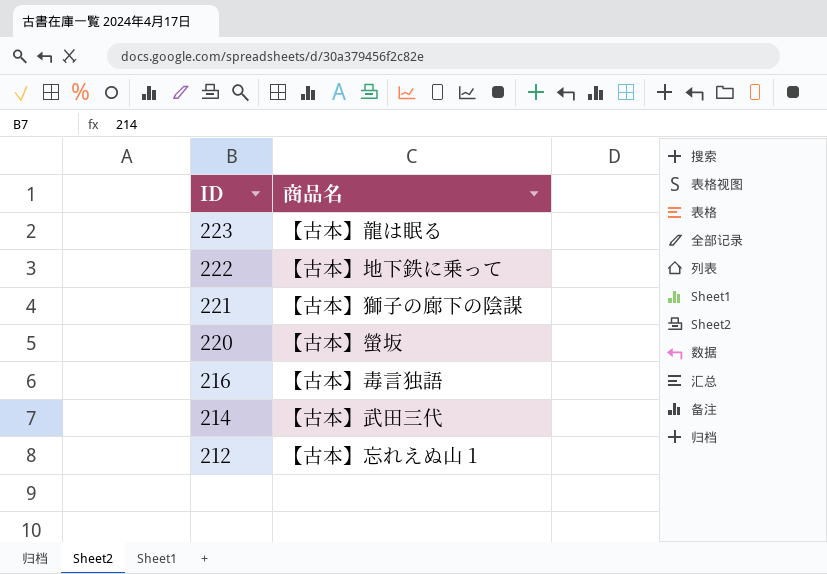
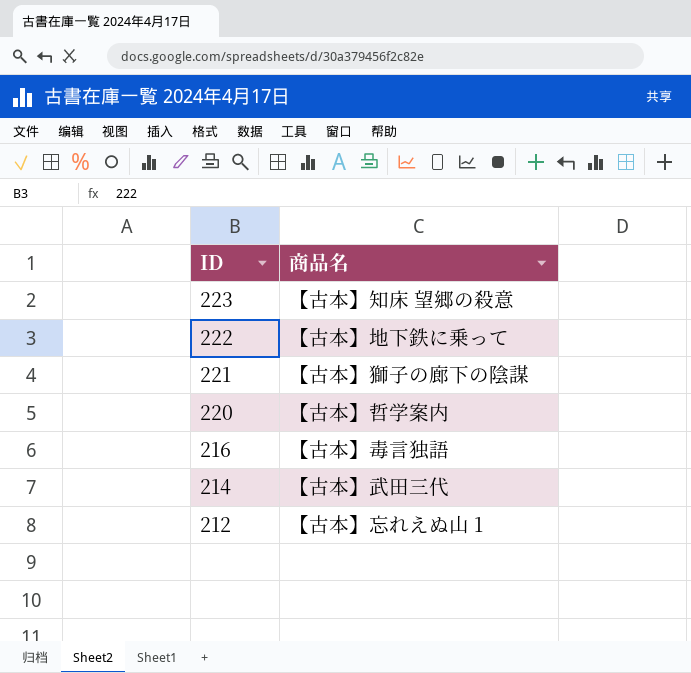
223 | 商品名: 【古本】龍は眠る -> 【古本】知床 望郷の殺意
220 | 商品名: 【古本】螢坂 -> 【古本】哲学案内

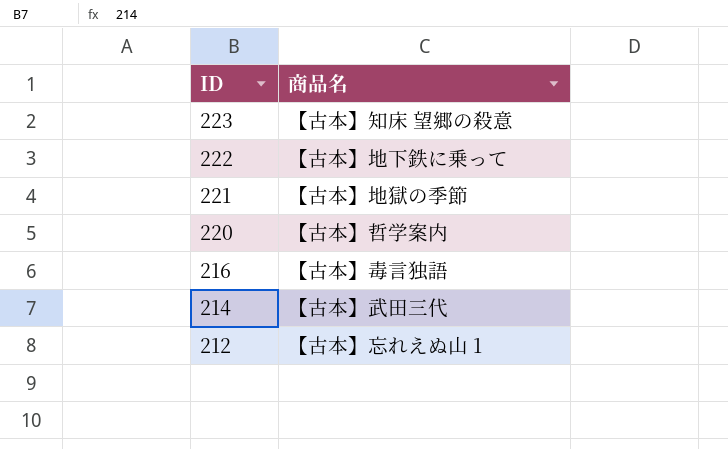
221 | 商品名: 【古本】獅子の廊下の陰謀 -> 【古本】地獄の季節

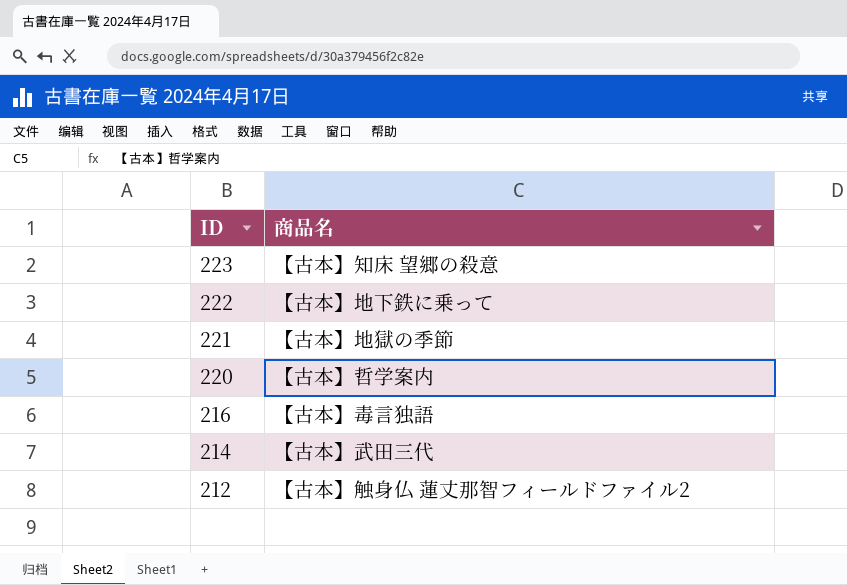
212 | 商品名: 【古本】忘れえぬ山 1 -> 【古本】触身仏 蓮丈那智フィールドファイル2

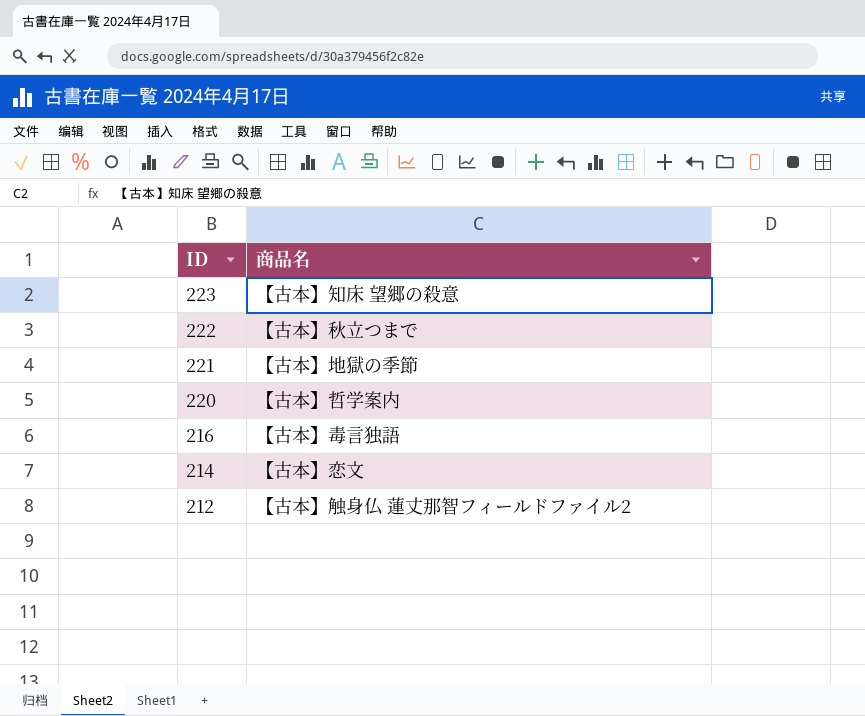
222 | 商品名: 【古本】地下鉄に乗って -> 【古本】秋立つまで
214 | 商品名: 【古本】武田三代 -> 【古本】恋文

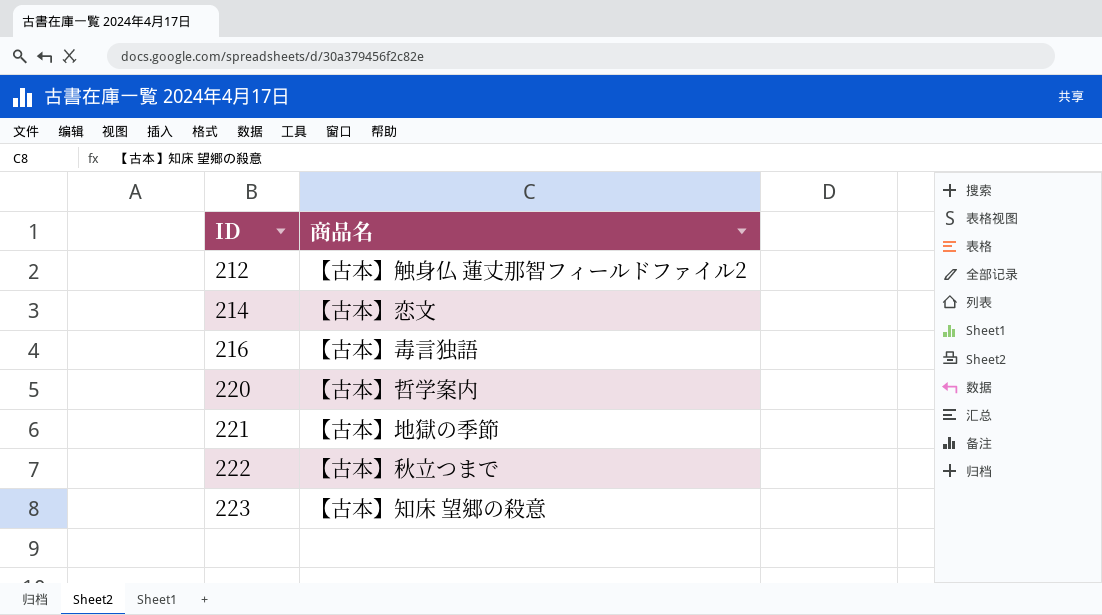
row order: ID descending -> ID ascending

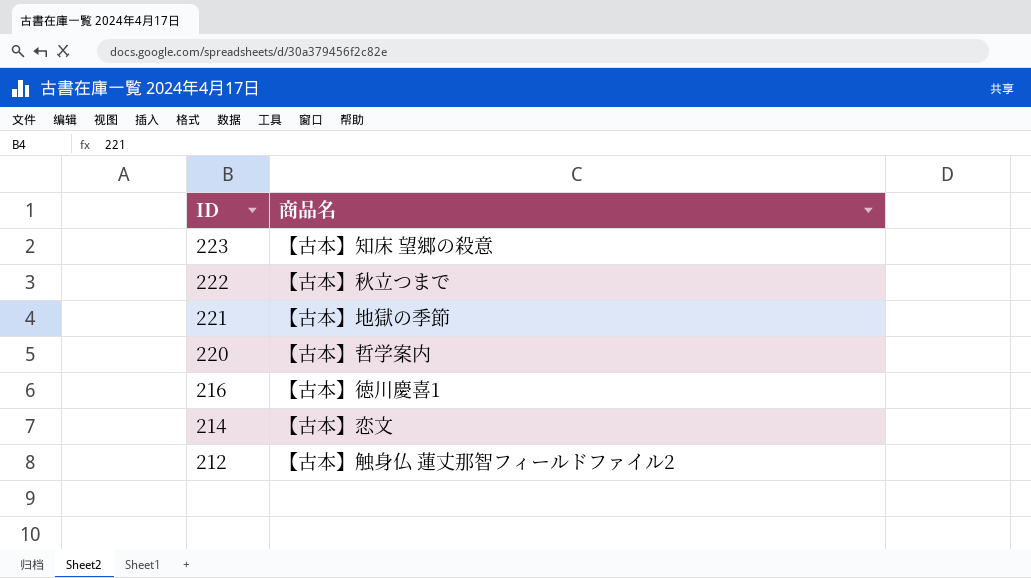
row order: ID ascending -> ID descending
216 | 商品名: 【古本】毒言独語 -> 【古本】徳川慶喜1

